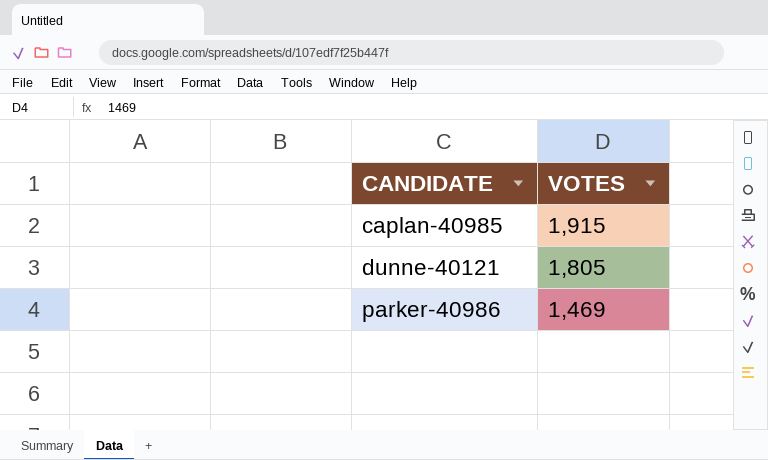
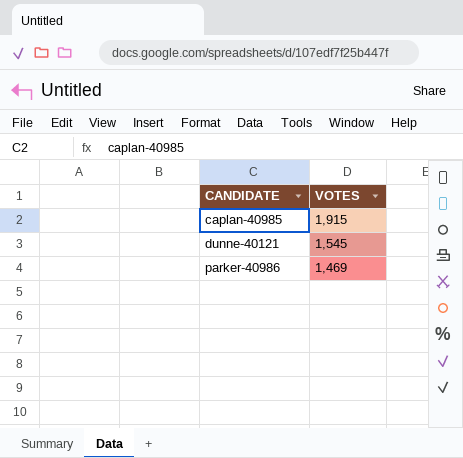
dunne-40121 | VOTES: 1,805 -> 1,545

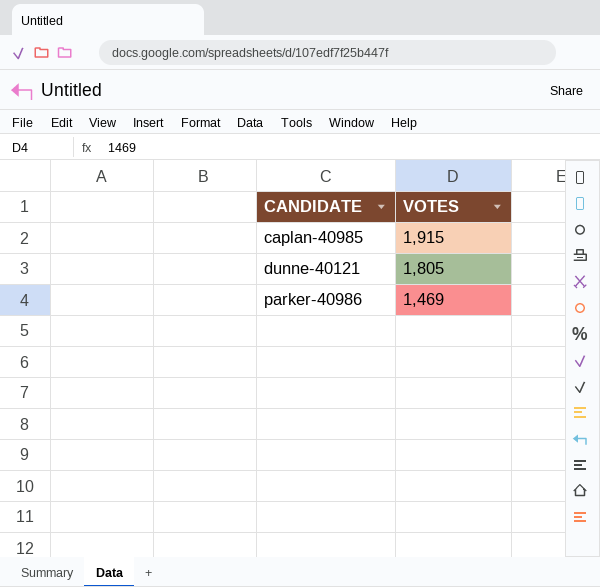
dunne-40121 | VOTES: 1,545 -> 1,805

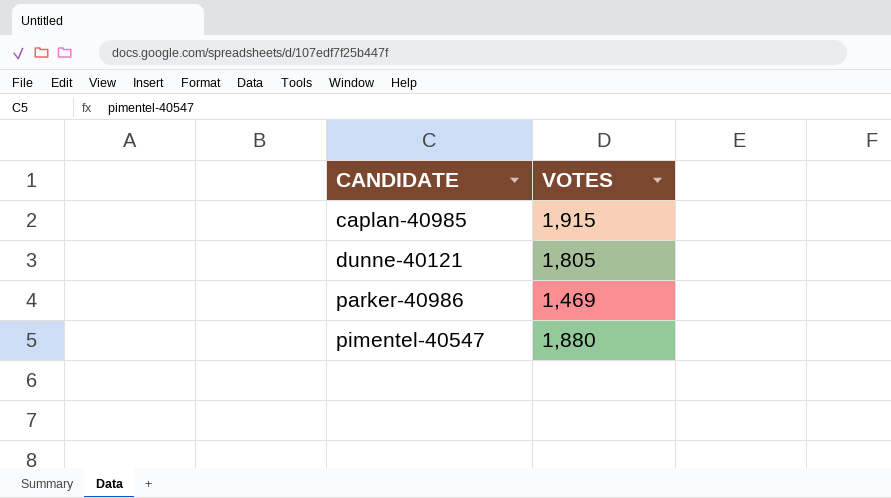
row pimentel-40547: none -> 1,880

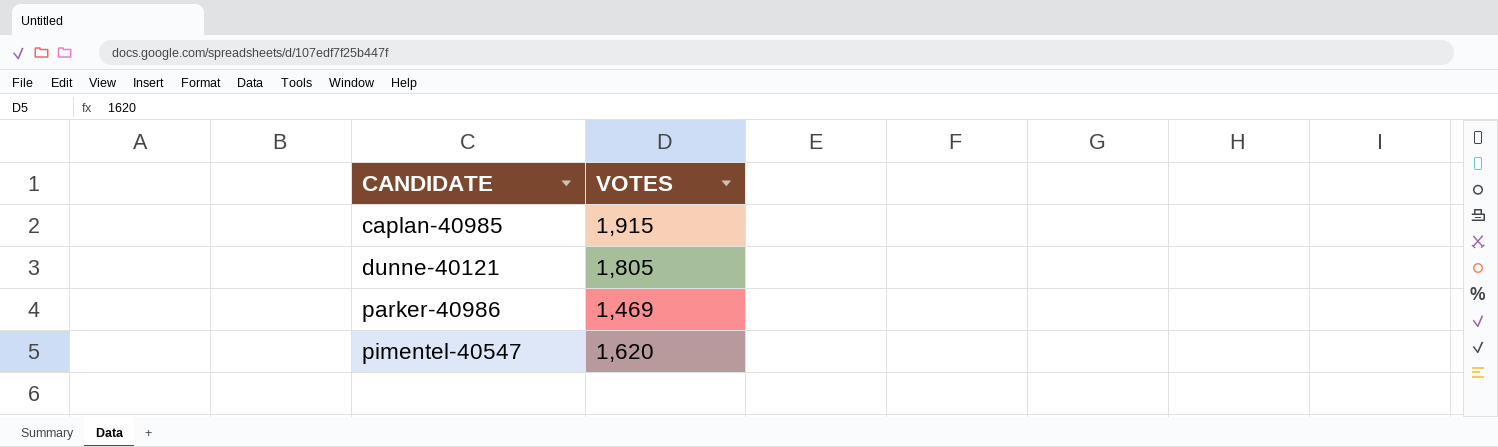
pimentel-40547 | VOTES: 1,880 -> 1,620

